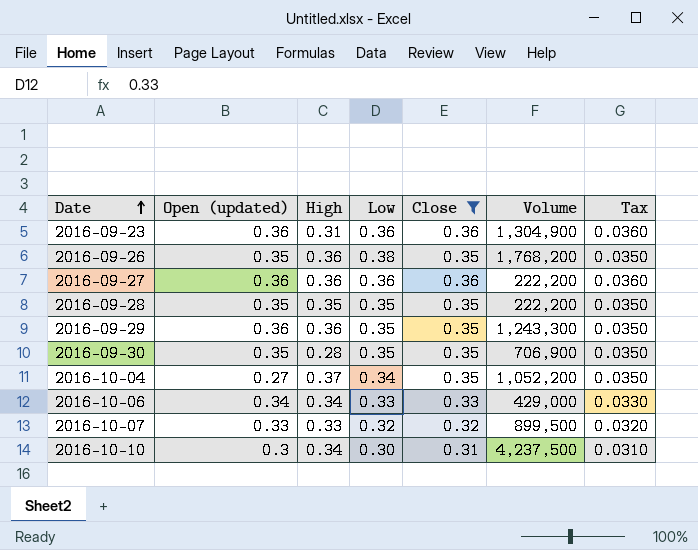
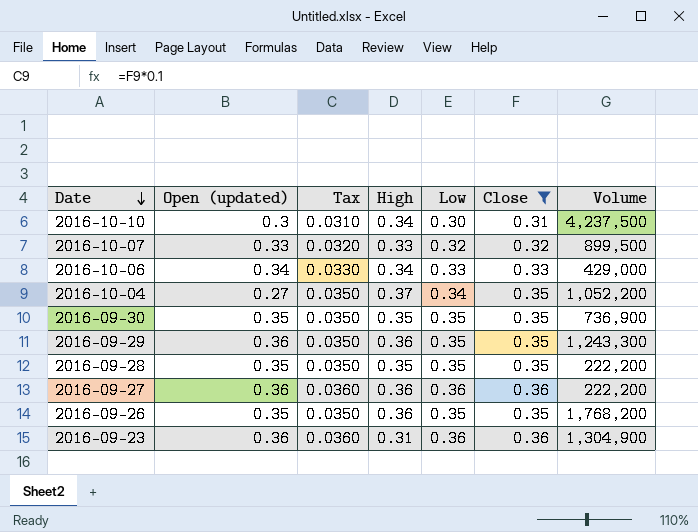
row order: Date ascending -> Date descending
column Tax | position: 7 -> 3
2016-09-30 | High: 0.28 -> 0.35
2016-09-30 | Volume: 706,900 -> 736,900
2016-09-26 | Low: 0.38 -> 0.35

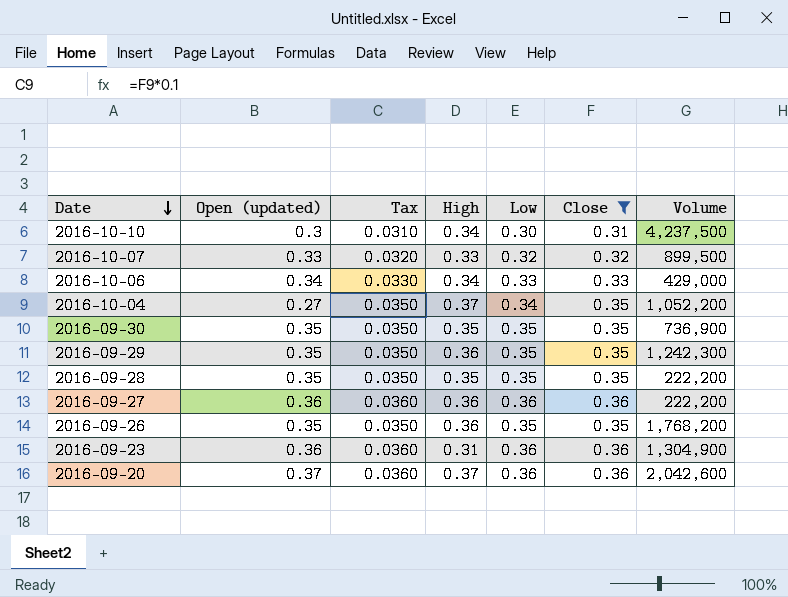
2016-09-29 | Open (updated): 0.36 -> 0.35
2016-09-29 | Volume: 1,243,300 -> 1,242,300
row 2016-09-20: none -> 0.37 | 0.0360 | 0.37 | 0.36 | 0.36 | 2,042,600

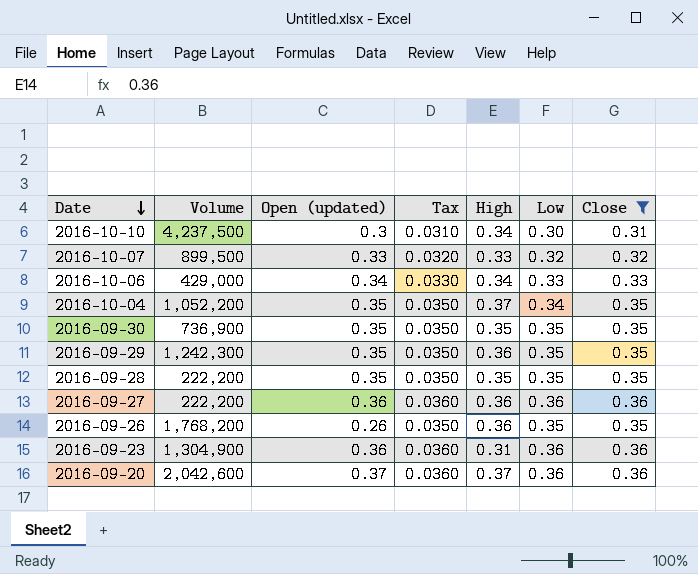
column Volume | position: 7 -> 2
2016-10-04 | Open (updated): 0.27 -> 0.35
2016-09-26 | Open (updated): 0.35 -> 0.26

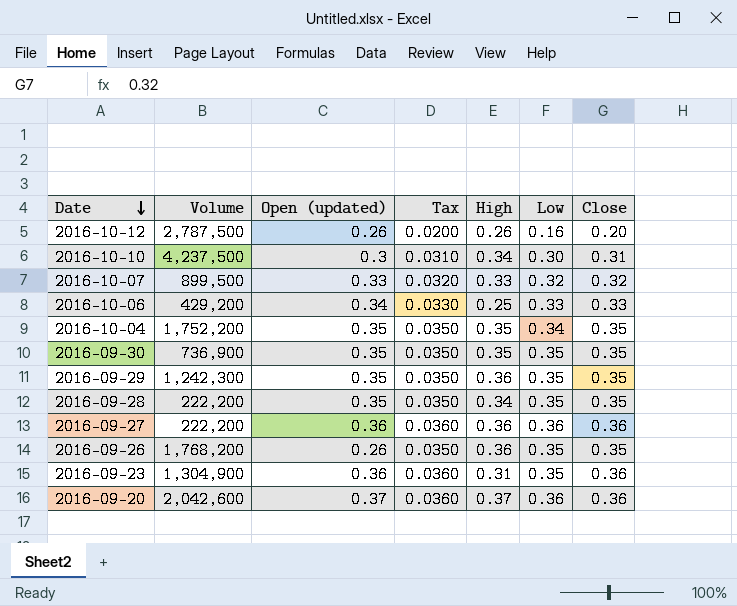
filter: Close != 0.20 -> none
2016-10-06 | Volume: 429,000 -> 429,200
2016-10-06 | High: 0.34 -> 0.25
2016-10-04 | Volume: 1,052,200 -> 1,752,200
2016-10-04 | High: 0.37 -> 0.35
2016-09-28 | High: 0.35 -> 0.34
2016-09-23 | Low: 0.36 -> 0.35

